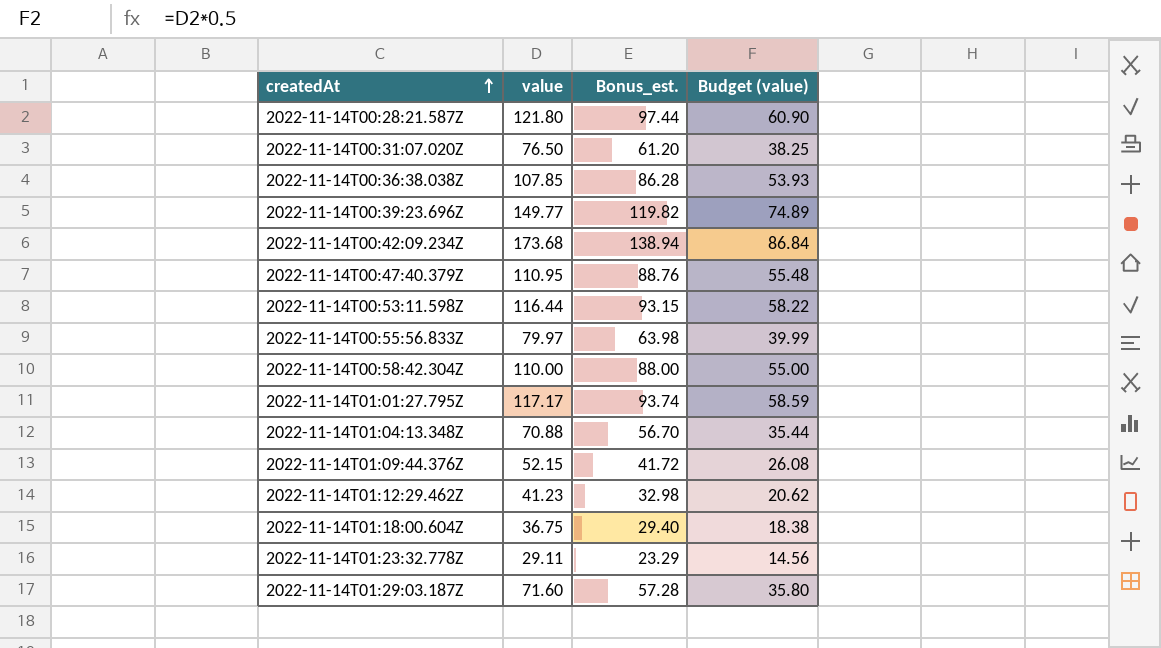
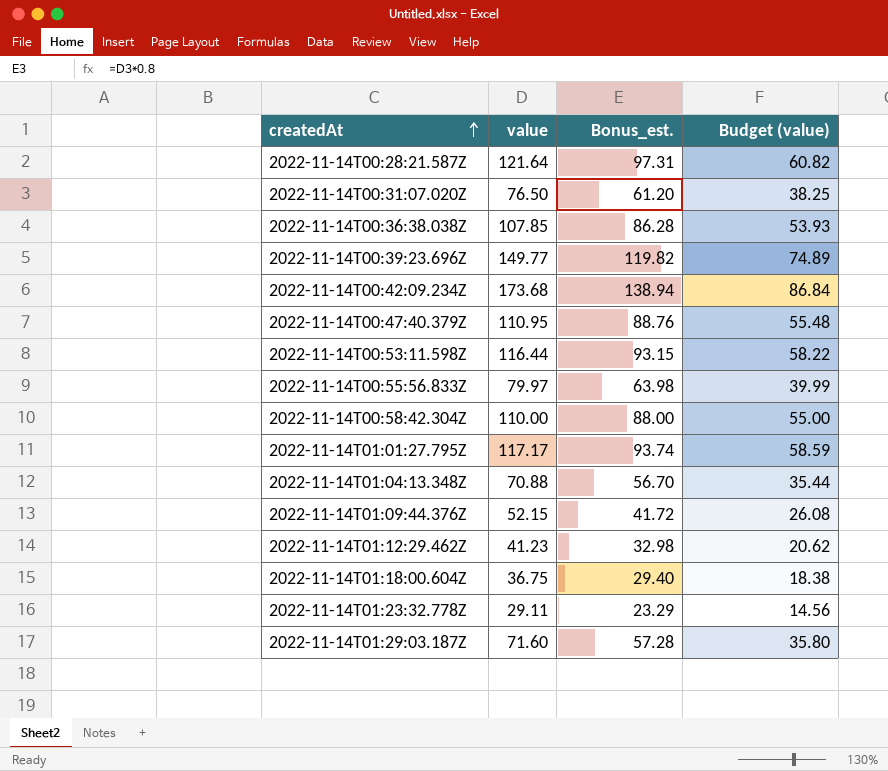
2022-11-14T00:28:21.587Z | value: 121.80 -> 121.64
2022-11-14T00:28:21.587Z | Bonus_est.: 97.44 -> 97.31
2022-11-14T00:28:21.587Z | Budget (value): 60.90 -> 60.82

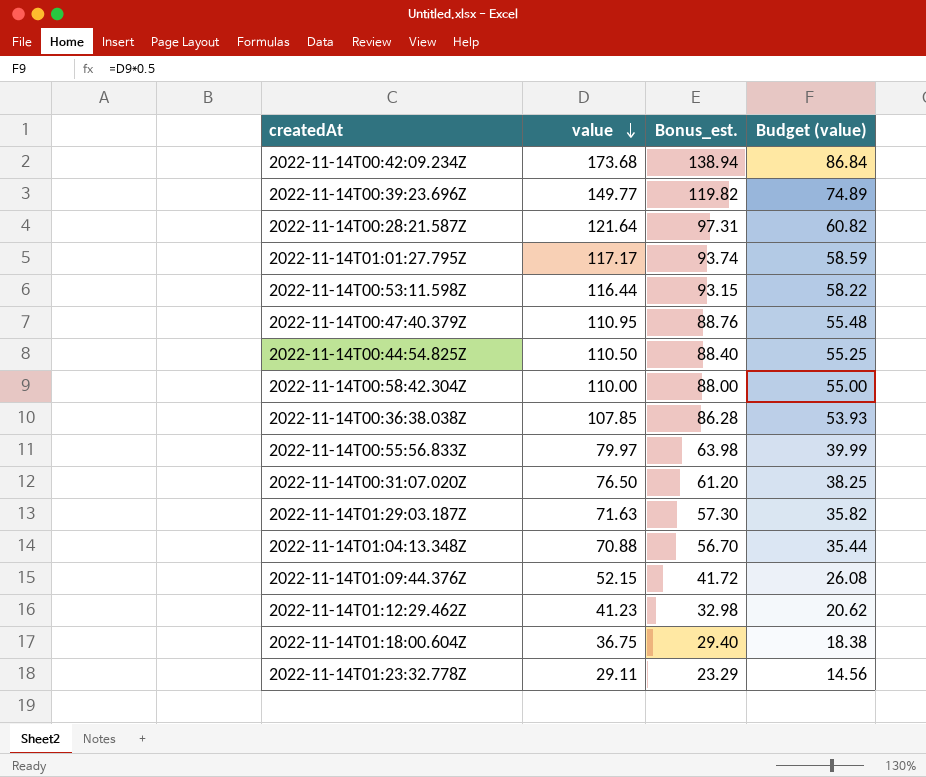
row order: createdAt ascending -> value descending
row 2022-11-14T00:44:54.825Z: none -> 110.50 | 88.40 | 55.25
2022-11-14T01:29:03.187Z | value: 71.60 -> 71.63
2022-11-14T01:29:03.187Z | Bonus_est.: 57.28 -> 57.30
2022-11-14T01:29:03.187Z | Budget (value): 35.80 -> 35.82

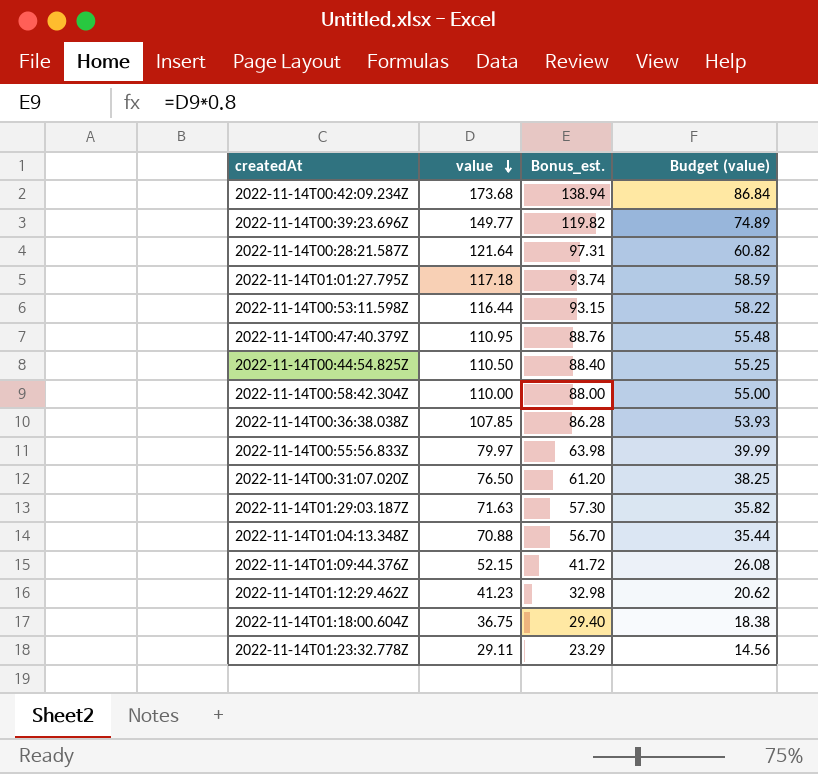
2022-11-14T01:01:27.795Z | value: 117.17 -> 117.18

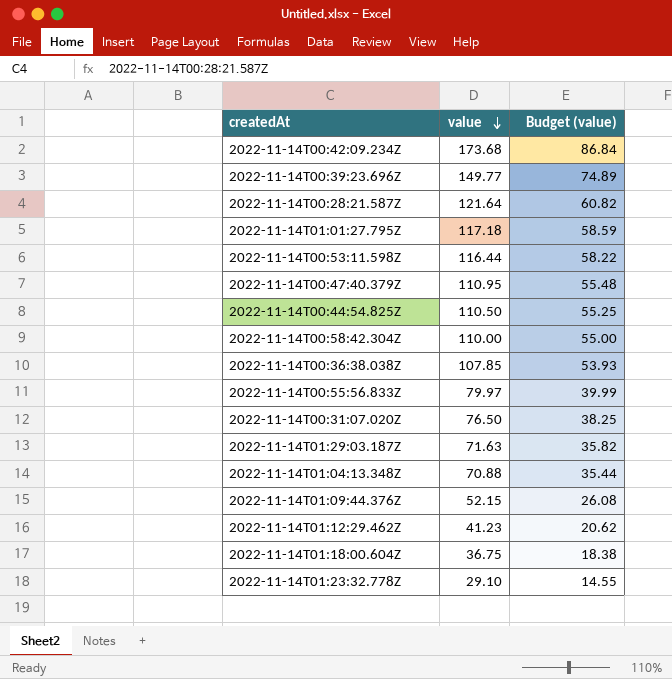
column Bonus_est. | formula: [value] * 0.8 -> none
2022-11-14T01:23:32.778Z | value: 29.11 -> 29.10
2022-11-14T01:23:32.778Z | Budget (value): 14.56 -> 14.55

